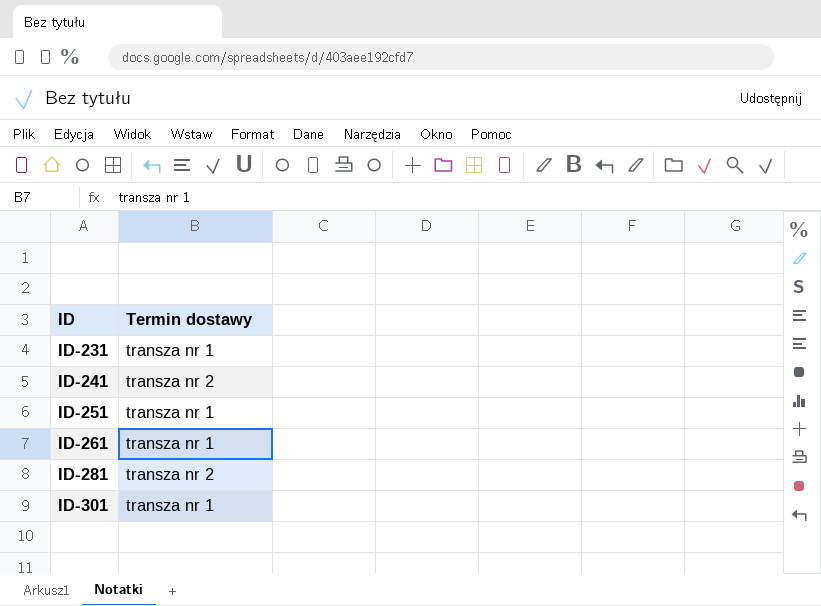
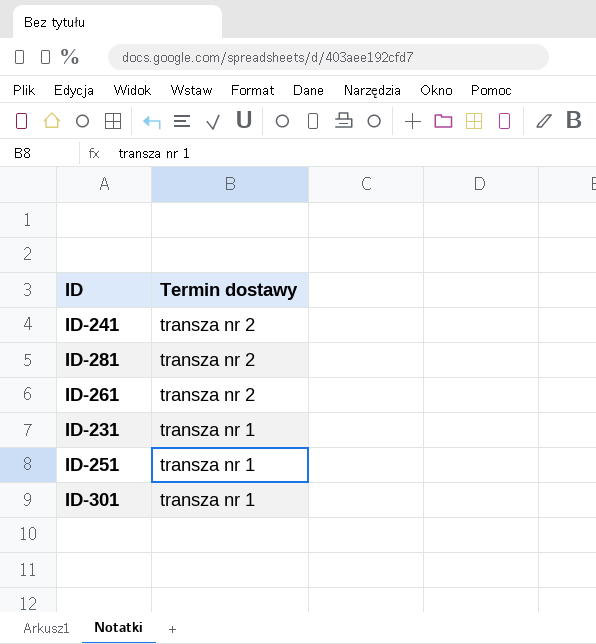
row order: ID ascending -> Termin dostawy descending
ID-261 | Termin dostawy: transza nr 1 -> transza nr 2

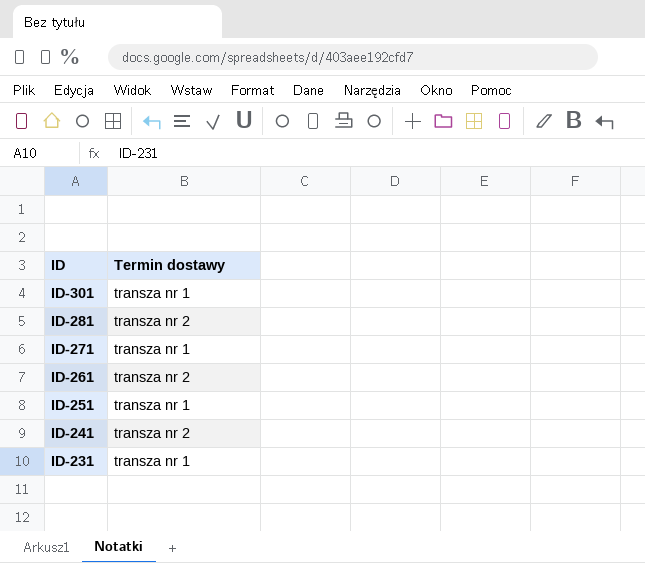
row order: Termin dostawy descending -> ID descending
row ID-271: none -> transza nr 1

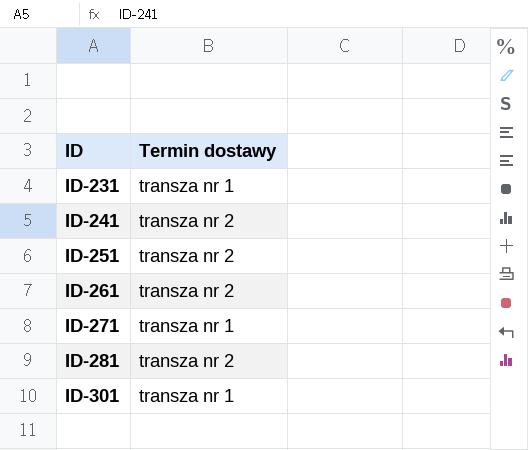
row order: ID descending -> ID ascending
ID-251 | Termin dostawy: transza nr 1 -> transza nr 2

